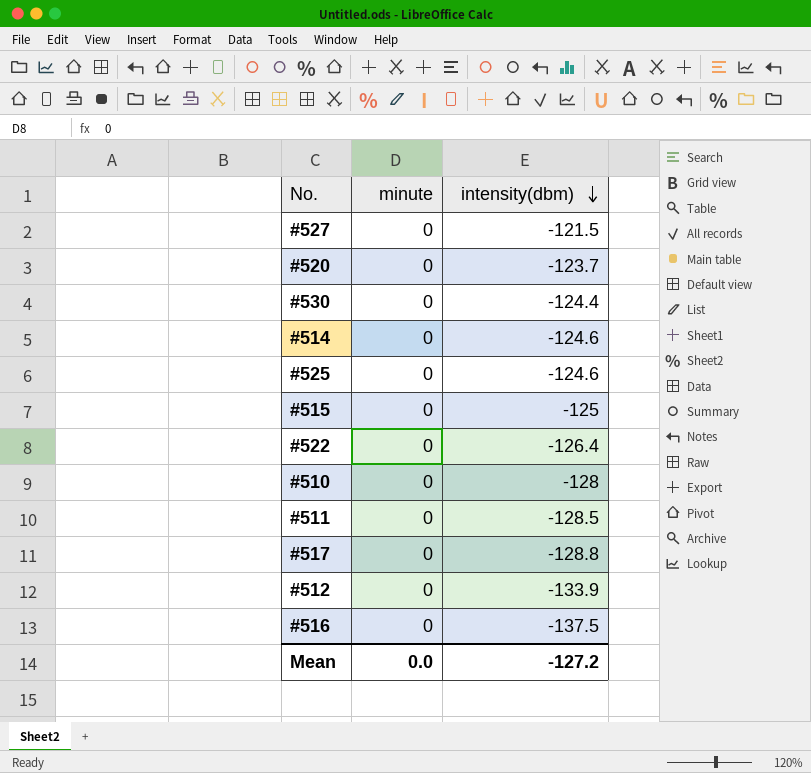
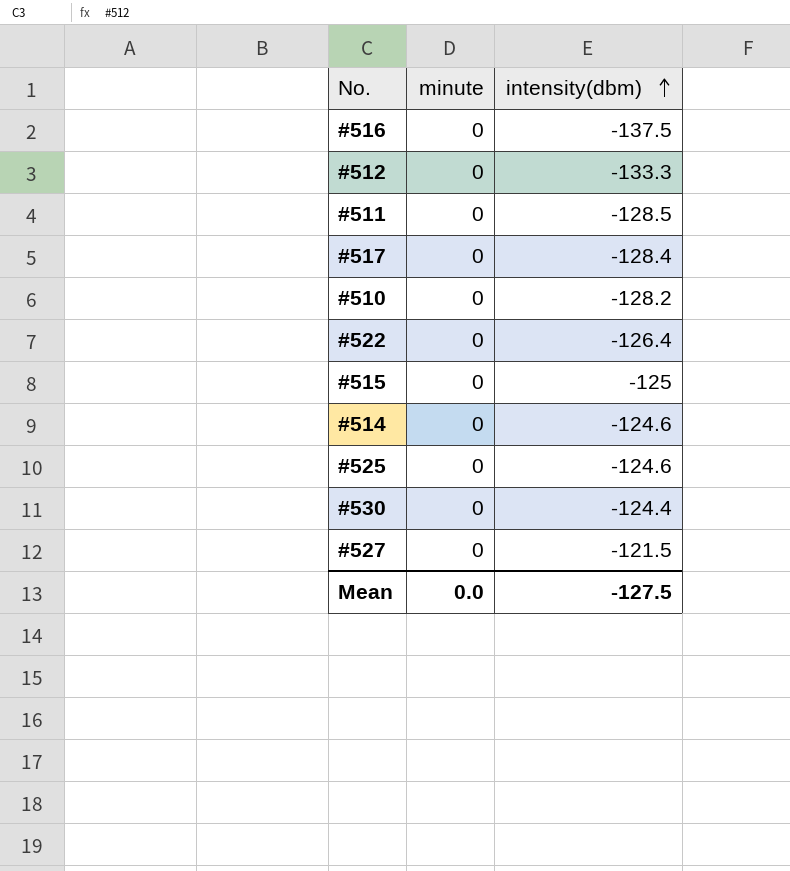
row order: intensity(dbm) descending -> intensity(dbm) ascending
row #520: 0 | -123.7 -> none
#512 | intensity(dbm): -133.9 -> -133.3
#517 | intensity(dbm): -128.8 -> -128.4
#510 | intensity(dbm): -128 -> -128.2
Mean | intensity(dbm): -127.2 -> -127.5

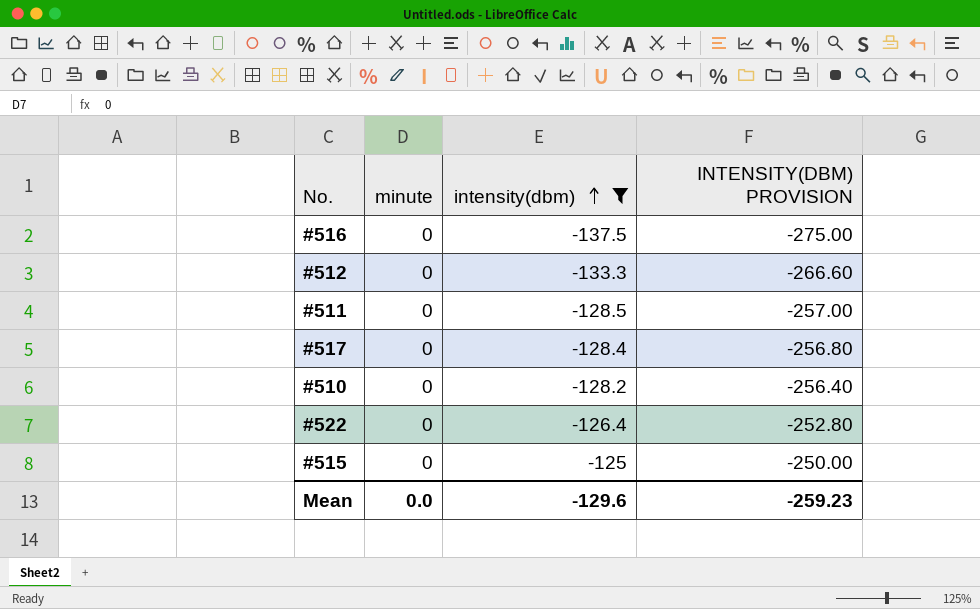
filter: none -> intensity(dbm) <= -125
column INTENSITY(DBM) PROVISION | formula: none -> [intensity(dbm)] * 2
Mean | intensity(dbm): -127.5 -> -129.6

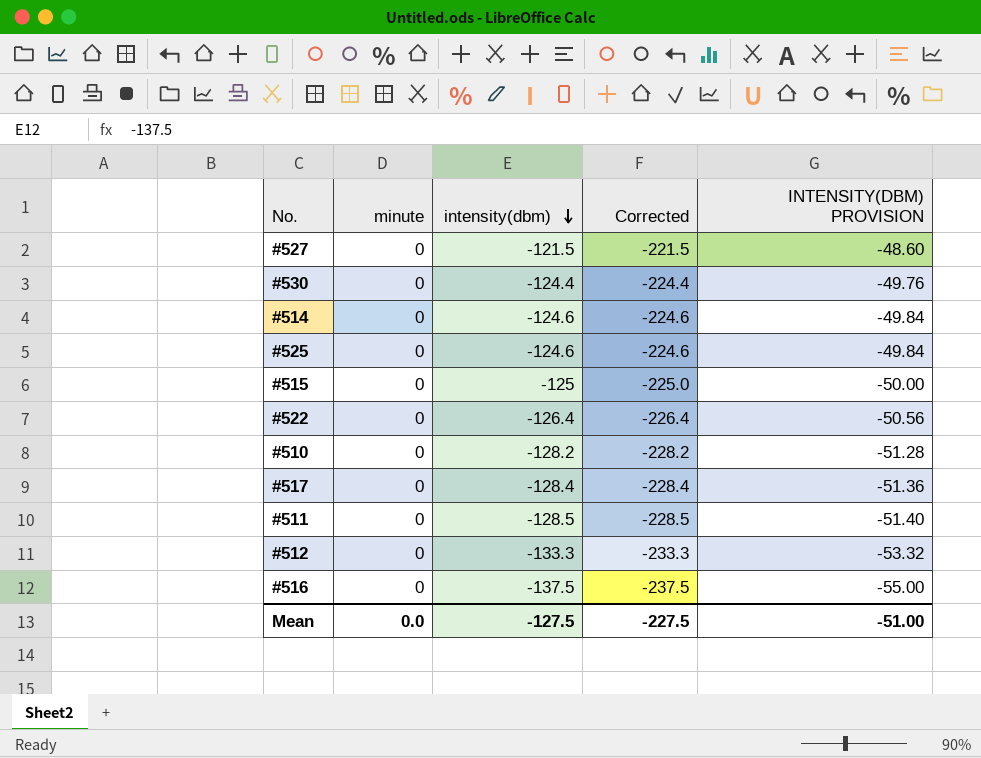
filter: intensity(dbm) <= -125 -> none
row order: intensity(dbm) ascending -> intensity(dbm) descending
column Corrected | formula: none -> [intensity(dbm)] - 100
column INTENSITY(DBM) PROVISION | formula: [intensity(dbm)] * 2 -> [intensity(dbm)] * 0.4
Mean | intensity(dbm): -129.6 -> -127.5
Mean | INTENSITY(DBM) PROVISION: -259.23 -> -51.00

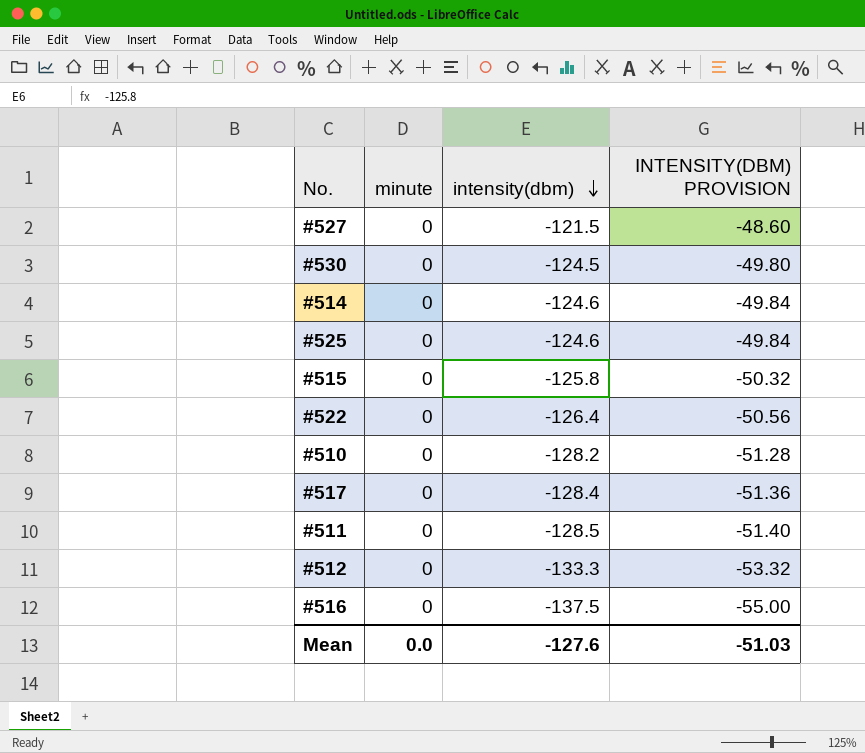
column Corrected | formula: [intensity(dbm)] - 100 -> none
#530 | intensity(dbm): -124.4 -> -124.5
#530 | INTENSITY(DBM) PROVISION: -49.76 -> -49.80
#515 | intensity(dbm): -125 -> -125.8
#515 | INTENSITY(DBM) PROVISION: -50.00 -> -50.32
Mean | intensity(dbm): -127.5 -> -127.6
Mean | INTENSITY(DBM) PROVISION: -51.00 -> -51.03

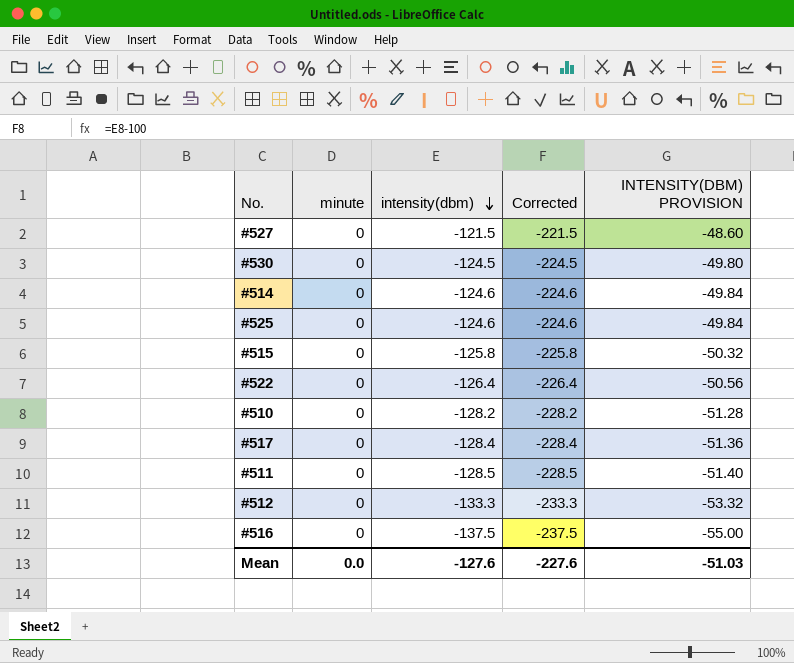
column Corrected | formula: none -> [intensity(dbm)] - 100

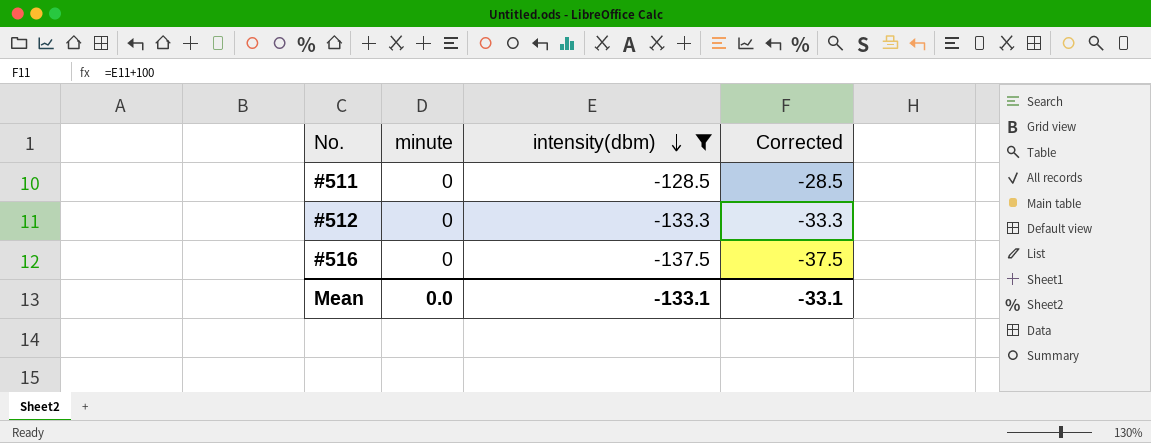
filter: none -> intensity(dbm) <= -128.5
column INTENSITY(DBM) PROVISION | formula: [intensity(dbm)] * 0.4 -> none
column Corrected | formula: [intensity(dbm)] - 100 -> [intensity(dbm)] + 100
Mean | intensity(dbm): -127.6 -> -133.1
Mean | Corrected: -227.6 -> -33.1

